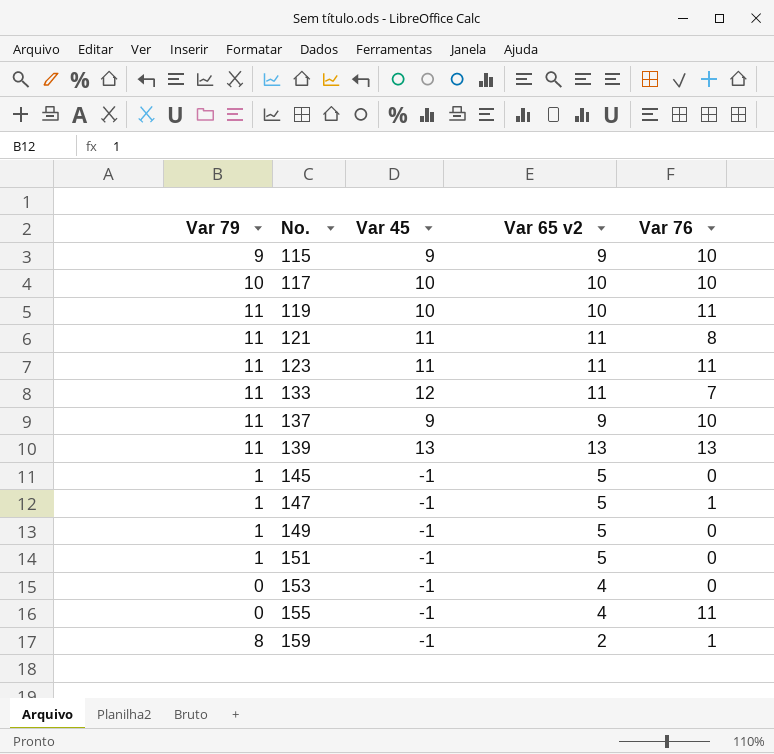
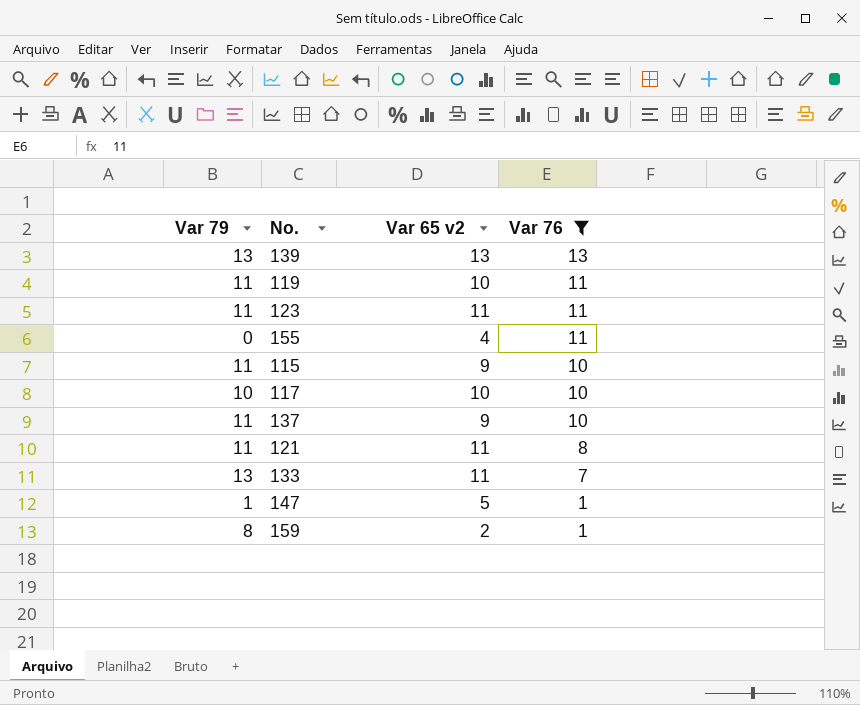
filter: none -> Var 76 != 0
row order: No. ascending -> Var 76 descending
column Var 45 | position: 3 -> none
139 | Var 79: 11 -> 13
115 | Var 79: 9 -> 11
133 | Var 79: 11 -> 13

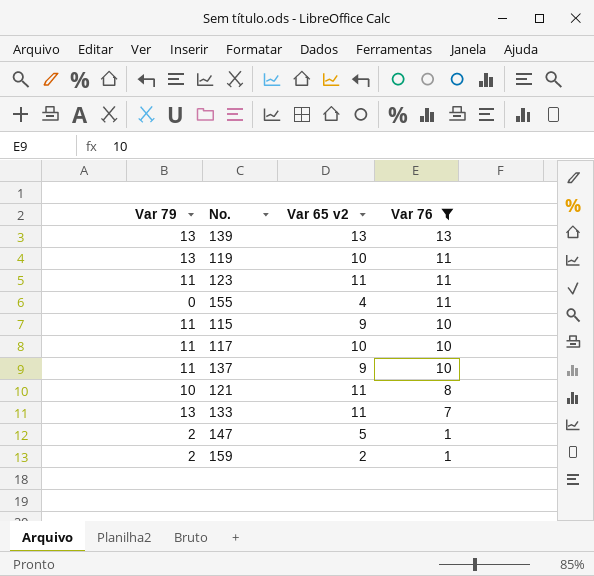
119 | Var 79: 11 -> 13
117 | Var 79: 10 -> 11
121 | Var 79: 11 -> 10
147 | Var 79: 1 -> 2
159 | Var 79: 8 -> 2

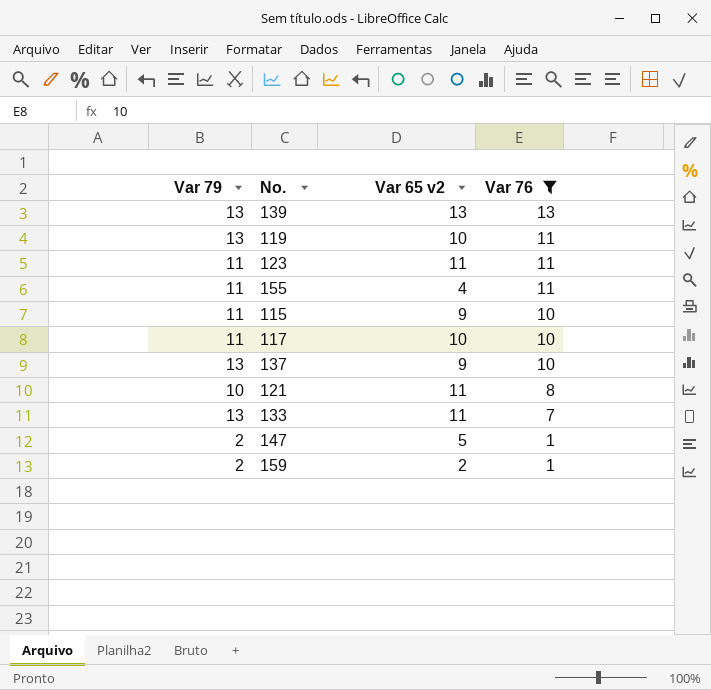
155 | Var 79: 0 -> 11
137 | Var 79: 11 -> 13

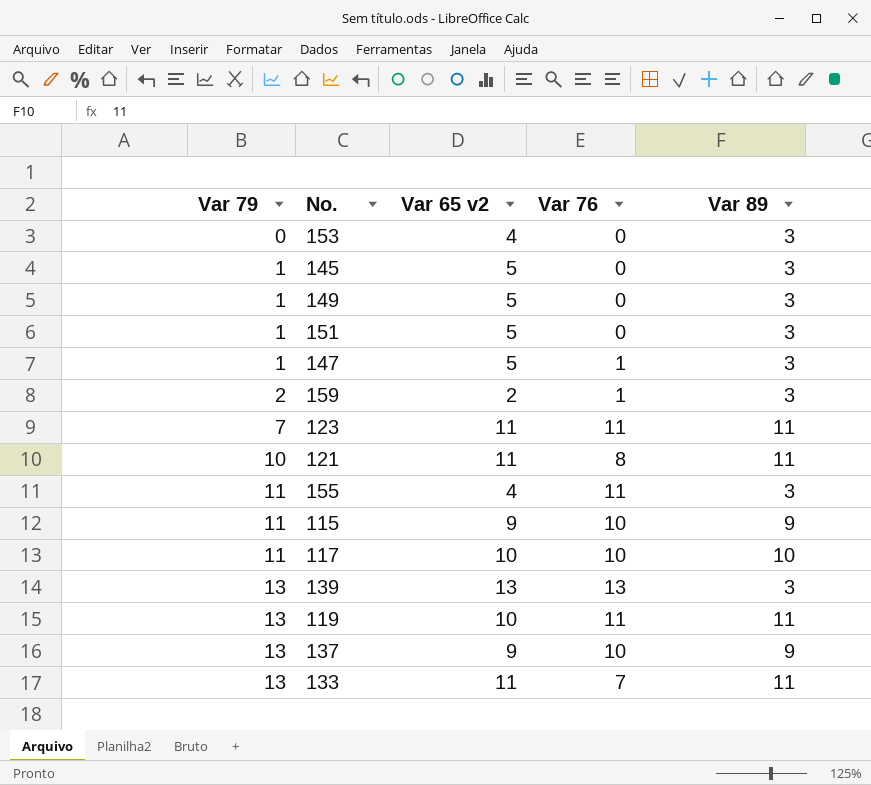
filter: Var 76 != 0 -> none
row order: Var 76 descending -> Var 79 ascending
column Var 89 | position: none -> 5
147 | Var 79: 2 -> 1
123 | Var 79: 11 -> 7

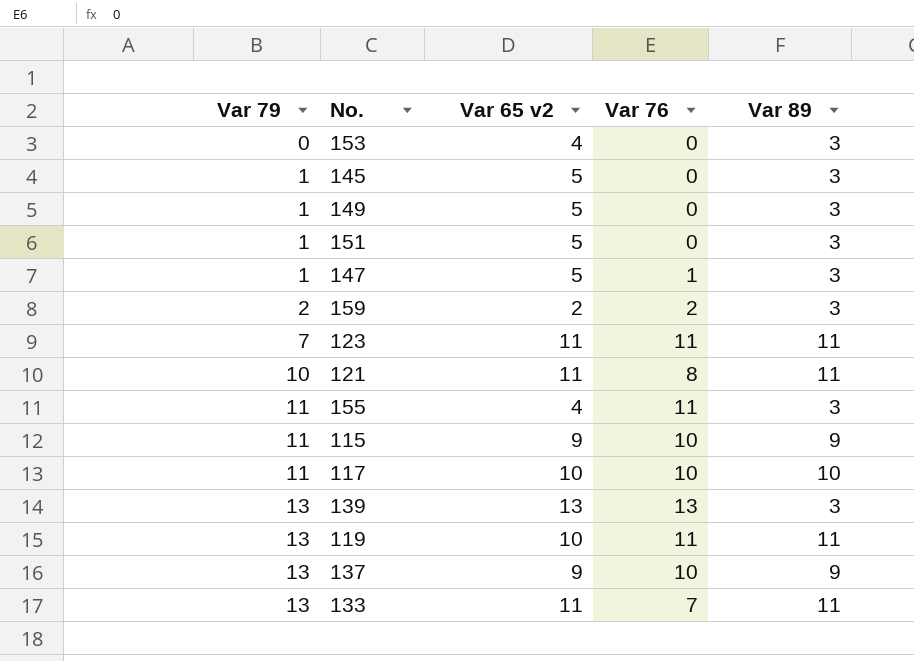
159 | Var 76: 1 -> 2

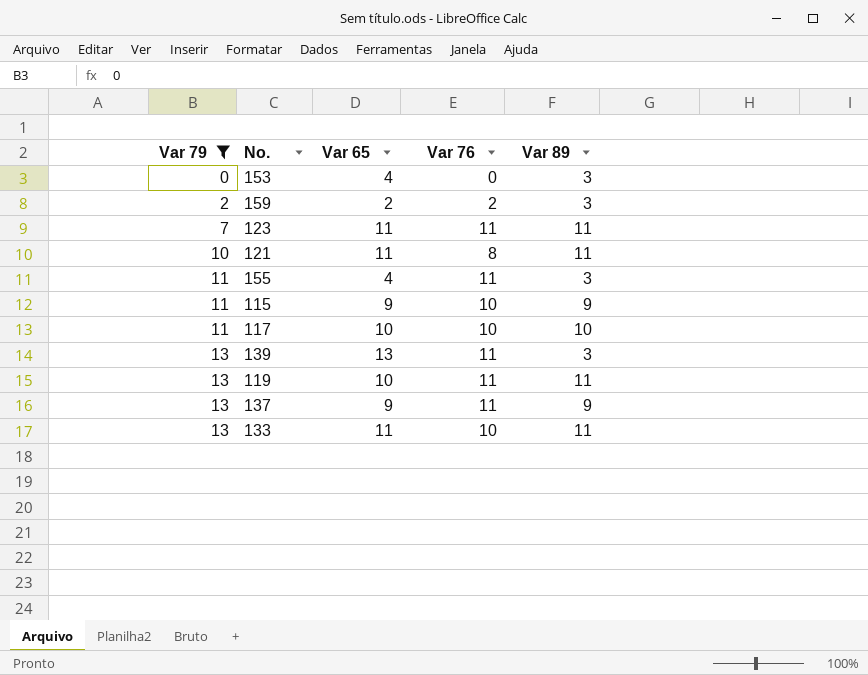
filter: none -> Var 79 != 1
column name: Var 65 v2 -> Var 65
139 | Var 76: 13 -> 11
137 | Var 76: 10 -> 11
133 | Var 76: 7 -> 10

